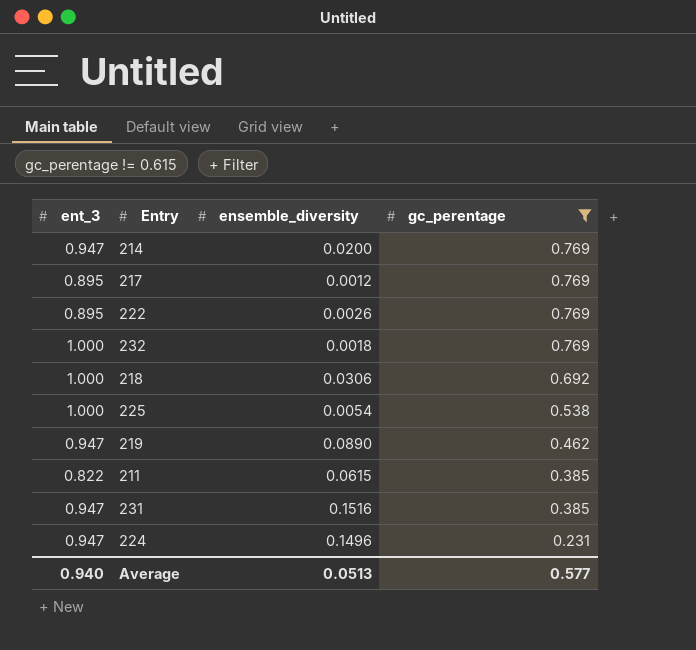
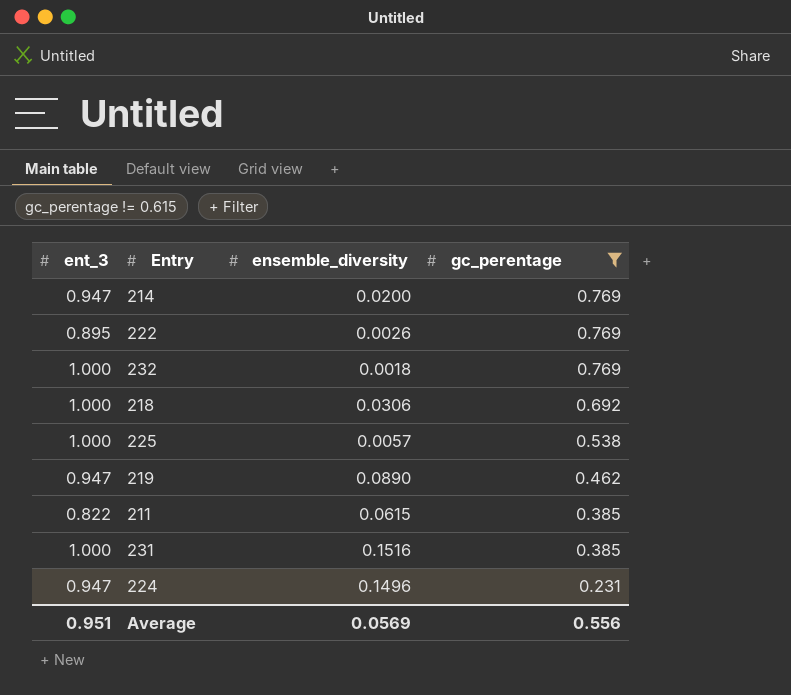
row 217: 0.895 | 0.0012 | 0.769 -> none
225 | ensemble_diversity: 0.0054 -> 0.0057
231 | ent_3: 0.947 -> 1.000
Average | ent_3: 0.940 -> 0.951
Average | ensemble_diversity: 0.0513 -> 0.0569
Average | gc_perentage: 0.577 -> 0.556

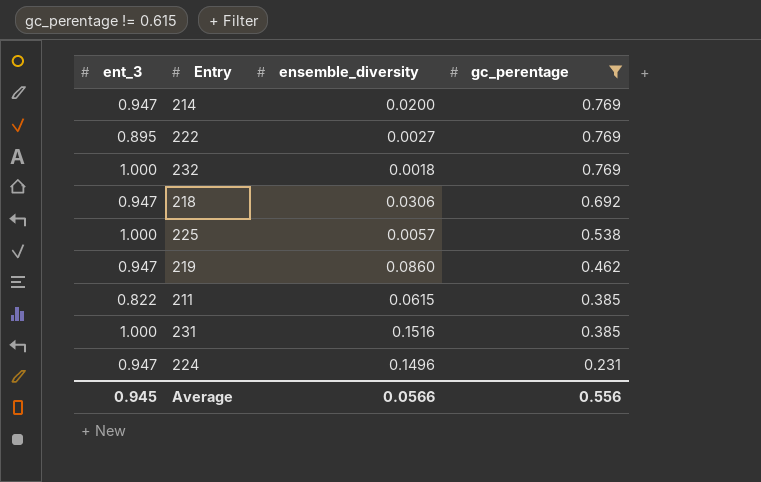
222 | ensemble_diversity: 0.0026 -> 0.0027
218 | ent_3: 1.000 -> 0.947
219 | ensemble_diversity: 0.0890 -> 0.0860
Average | ent_3: 0.951 -> 0.945
Average | ensemble_diversity: 0.0569 -> 0.0566

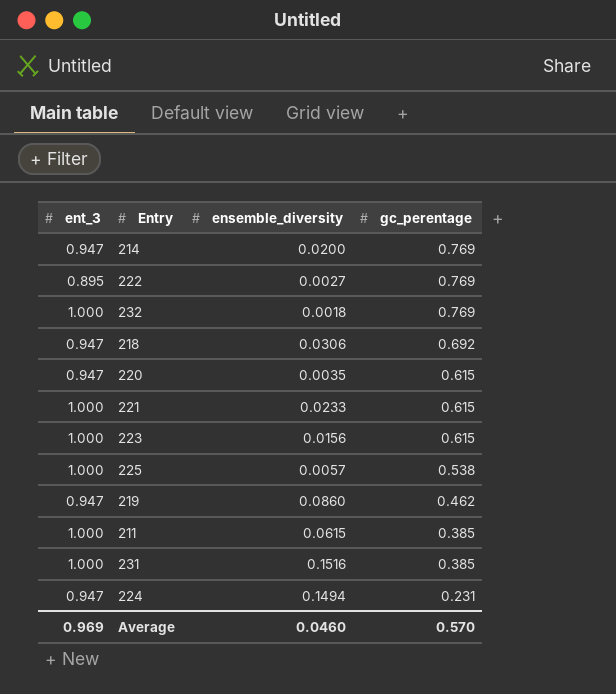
filter: gc_perentage != 0.615 -> none
211 | ent_3: 0.822 -> 1.000
224 | ensemble_diversity: 0.1496 -> 0.1494
Average | ent_3: 0.945 -> 0.969
Average | ensemble_diversity: 0.0566 -> 0.0460
Average | gc_perentage: 0.556 -> 0.570

